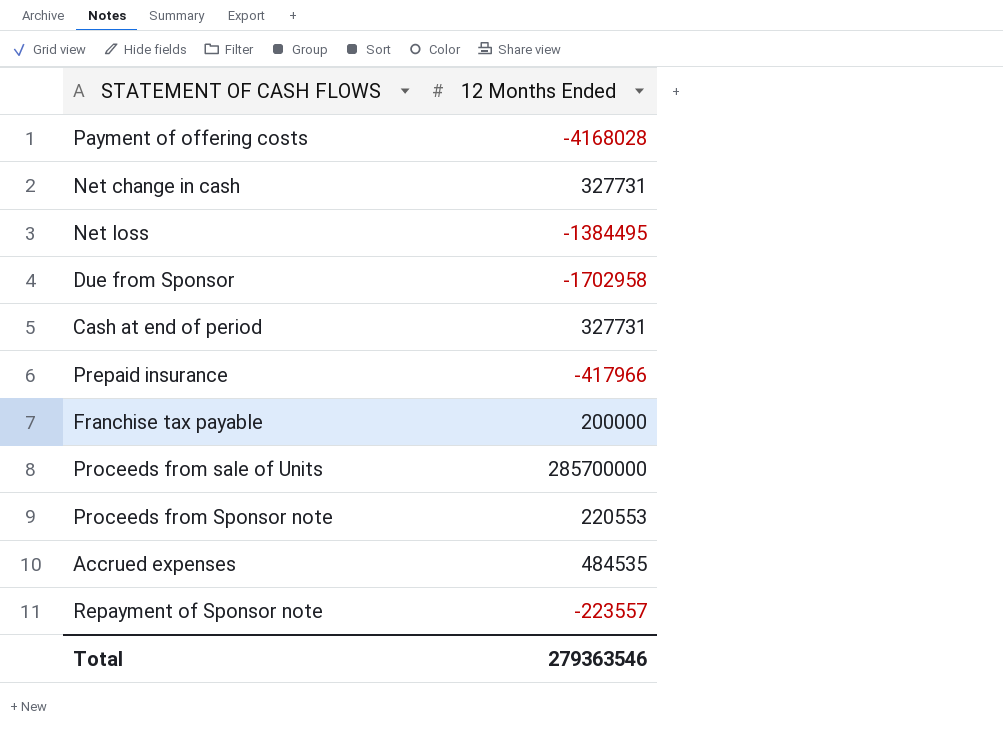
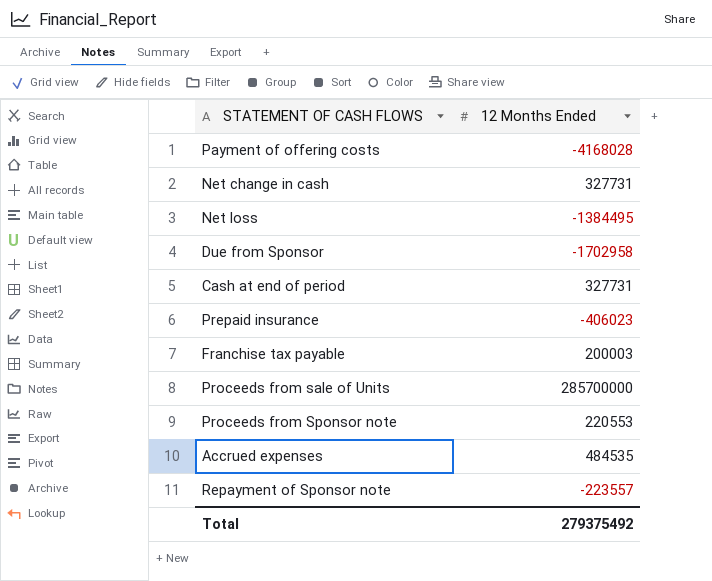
Prepaid insurance | 12 Months Ended: -417966 -> -406023
Franchise tax payable | 12 Months Ended: 200000 -> 200003
Total | 12 Months Ended: 279363546 -> 279375492

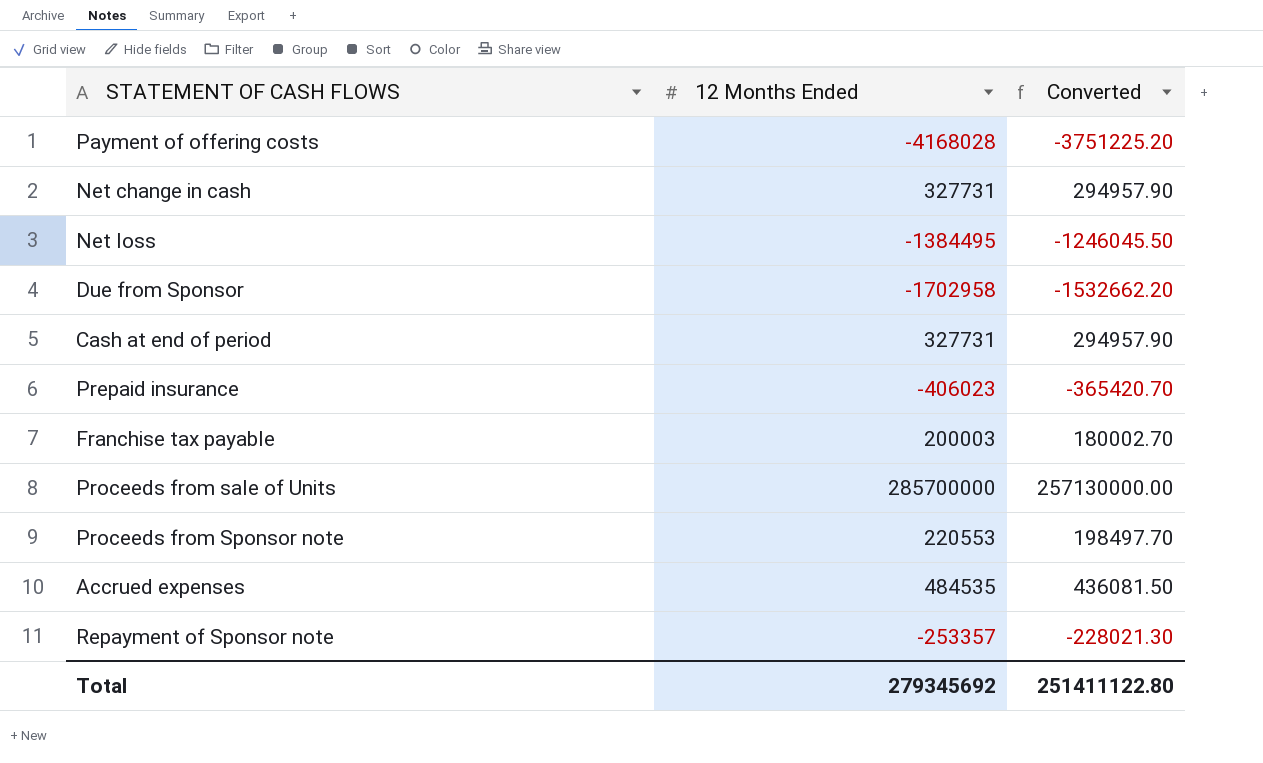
column Converted | formula: none -> [12 Months Ended] * 0.9
Repayment of Sponsor note | 12 Months Ended: -223557 -> -253357
Total | 12 Months Ended: 279375492 -> 279345692

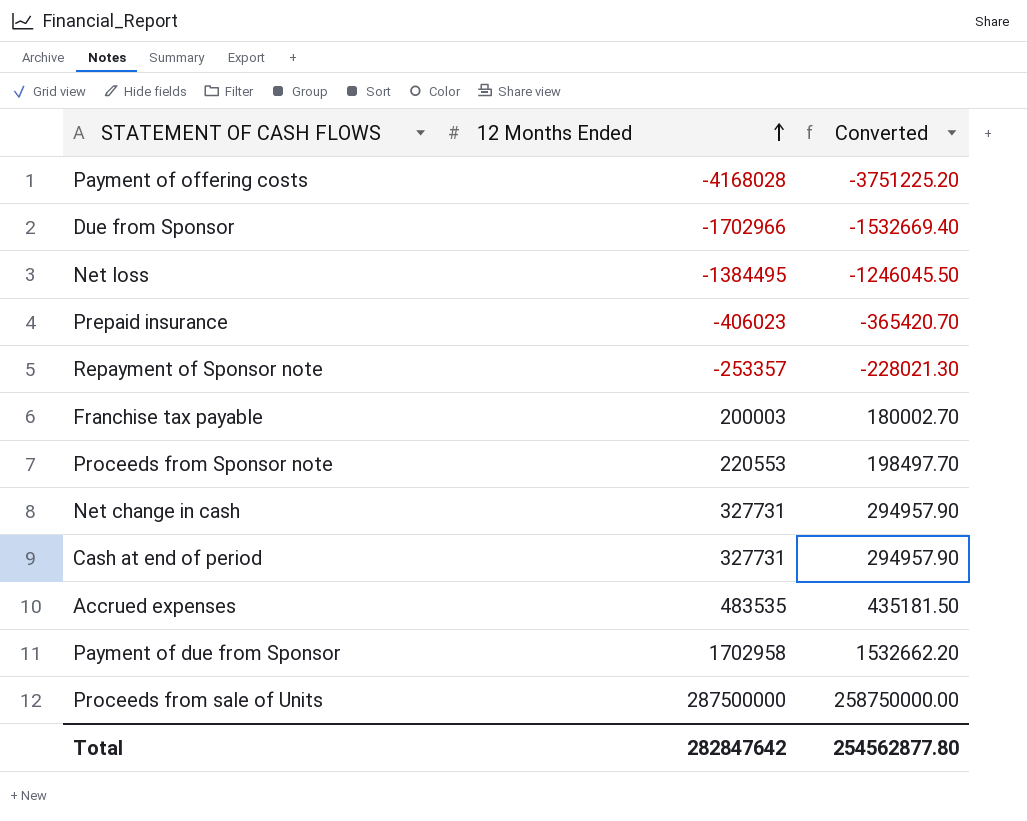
row order: none -> 12 Months Ended ascending
Due from Sponsor | 12 Months Ended: -1702958 -> -1702966
Due from Sponsor | Converted: -1532662.20 -> -1532669.40
Accrued expenses | 12 Months Ended: 484535 -> 483535
Accrued expenses | Converted: 436081.50 -> 435181.50
row Payment of due from Sponsor: none -> 1702958 | 1532662.20
Proceeds from sale of Units | 12 Months Ended: 285700000 -> 287500000
Proceeds from sale of Units | Converted: 257130000.00 -> 258750000.00
Total | 12 Months Ended: 279345692 -> 282847642
Total | Converted: 251411122.80 -> 254562877.80

